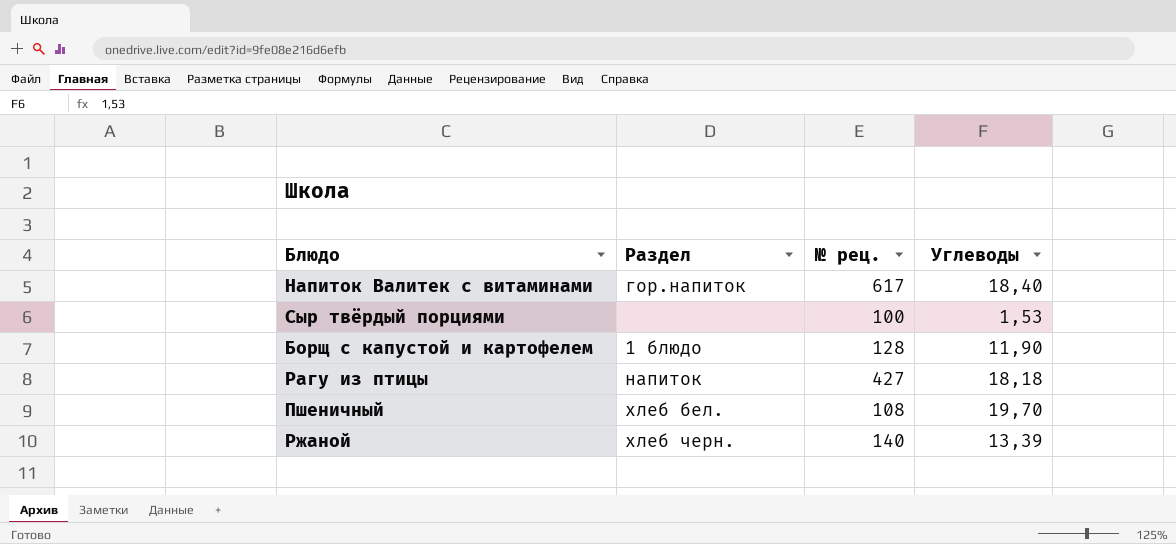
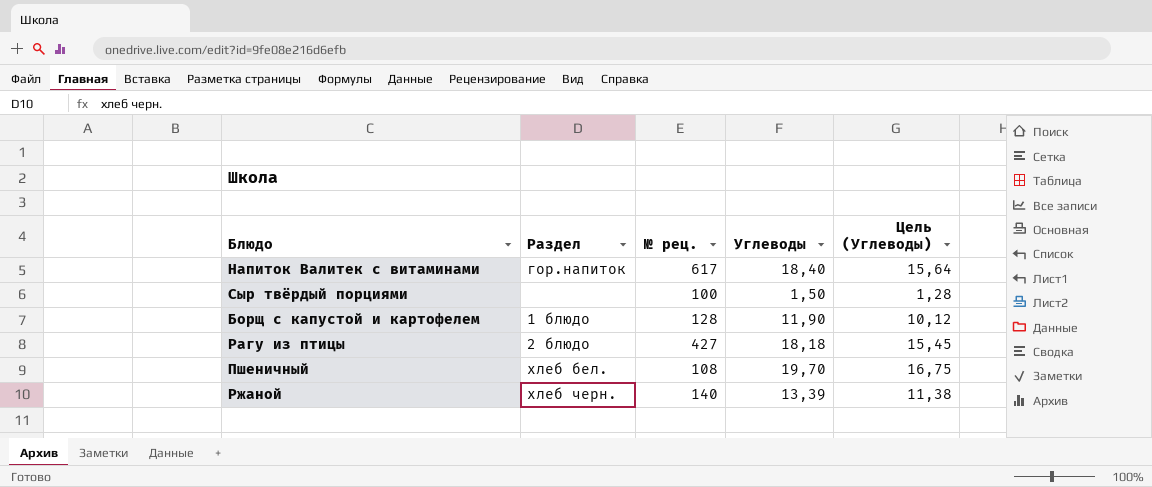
column Цель (Углеводы) | formula: none -> [Углеводы] * 0,85
Сыр твёрдый порциями | Углеводы: 1,53 -> 1,50
Рагу из птицы | Раздел: напиток -> 2 блюдо

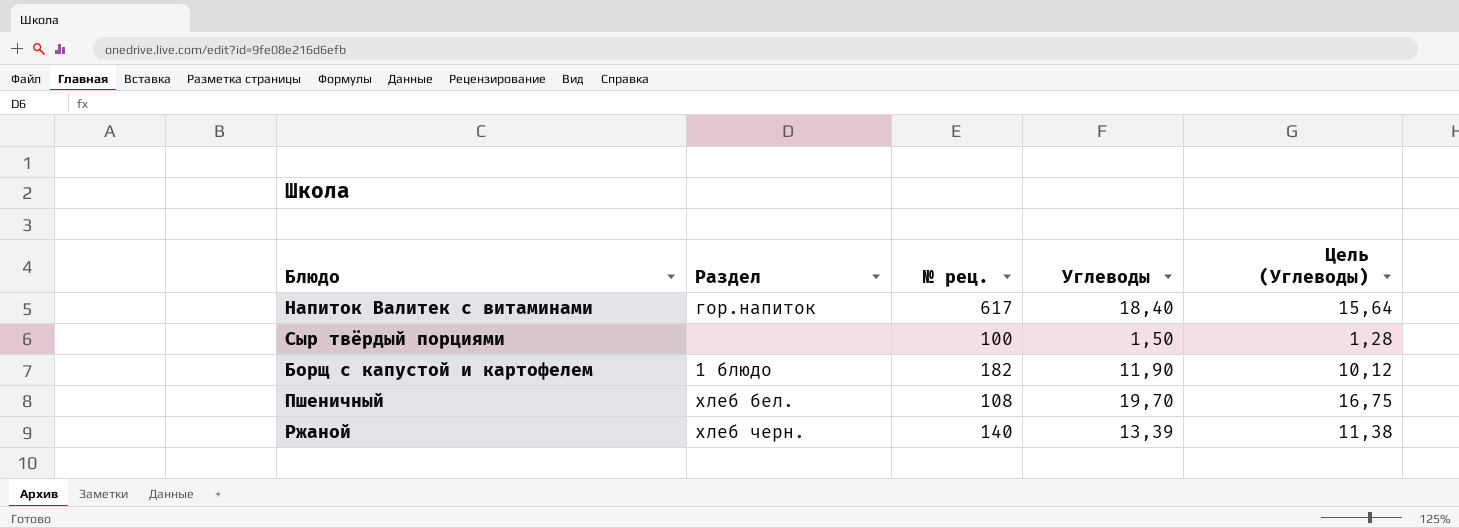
row Рагу из птицы: 2 блюдо | 427 | 18,18 | 15,45 -> none
Борщ с капустой и картофелем | № рец.: 128 -> 182

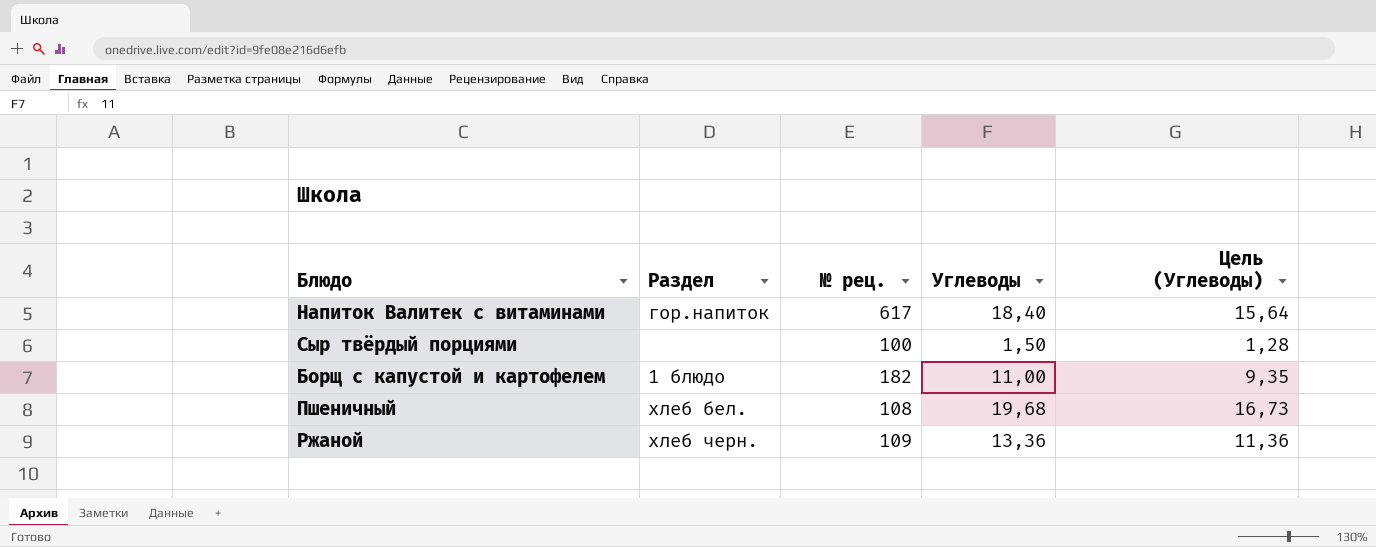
Борщ с капустой и картофелем | Углеводы: 11,90 -> 11,00
Борщ с капустой и картофелем | Цель (Углеводы): 10,12 -> 9,35
Пшеничный | Углеводы: 19,70 -> 19,68
Пшеничный | Цель (Углеводы): 16,75 -> 16,73
Ржаной | № рец.: 140 -> 109
Ржаной | Углеводы: 13,39 -> 13,36
Ржаной | Цель (Углеводы): 11,38 -> 11,36

